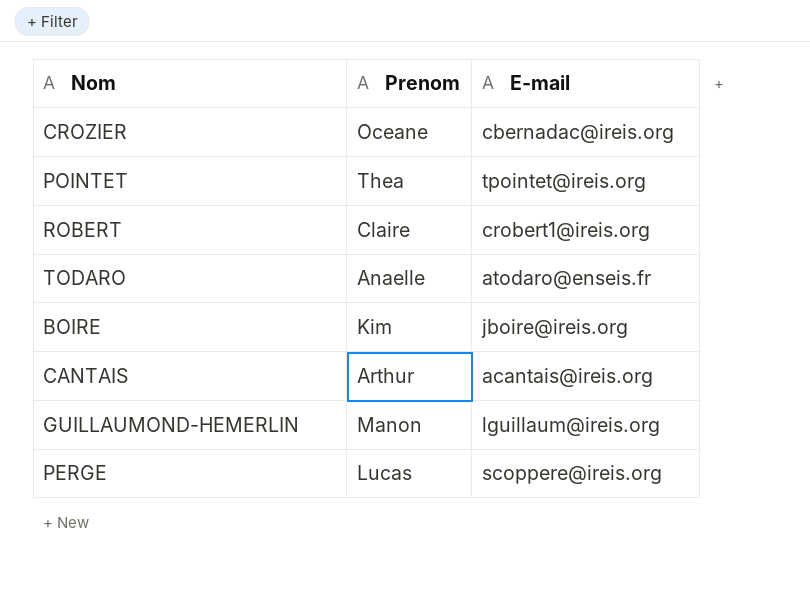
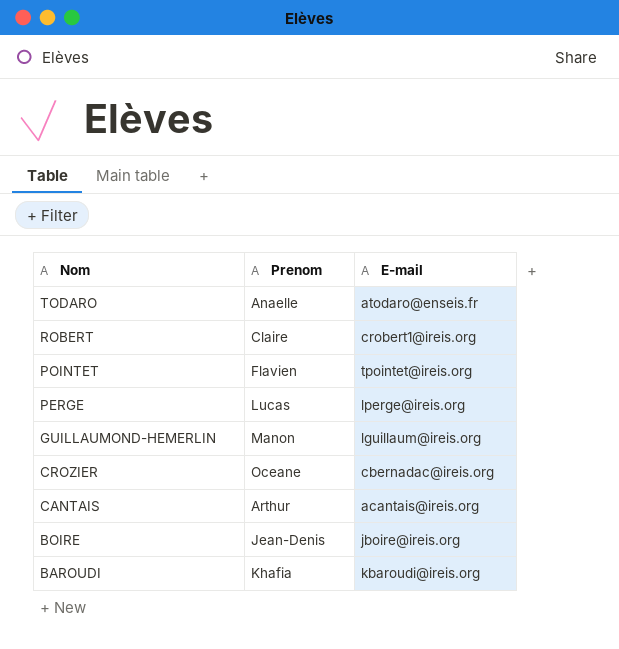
row order: none -> Nom descending
POINTET | Prenom: Thea -> Flavien
PERGE | E-mail: scoppere@ireis.org -> lperge@ireis.org
BOIRE | Prenom: Kim -> Jean-Denis
row BAROUDI: none -> Khafia | kbaroudi@ireis.org

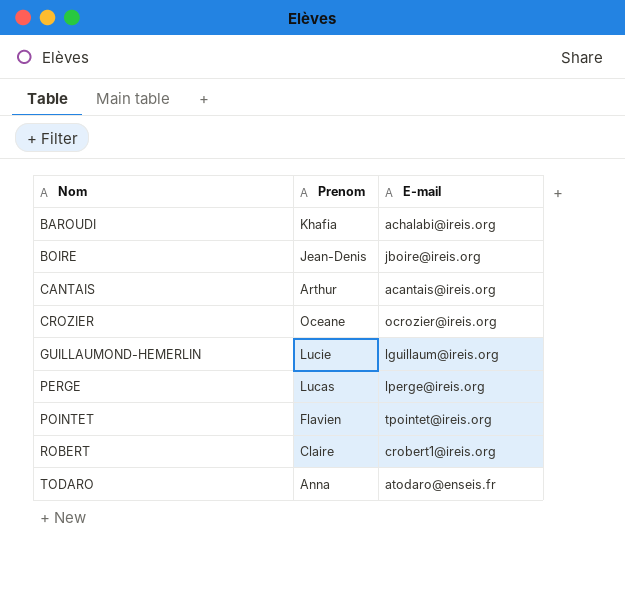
row order: Nom descending -> Nom ascending
BAROUDI | E-mail: kbaroudi@ireis.org -> achalabi@ireis.org
CROZIER | E-mail: cbernadac@ireis.org -> ocrozier@ireis.org
GUILLAUMOND-HEMERLIN | Prenom: Manon -> Lucie
TODARO | Prenom: Anaelle -> Anna

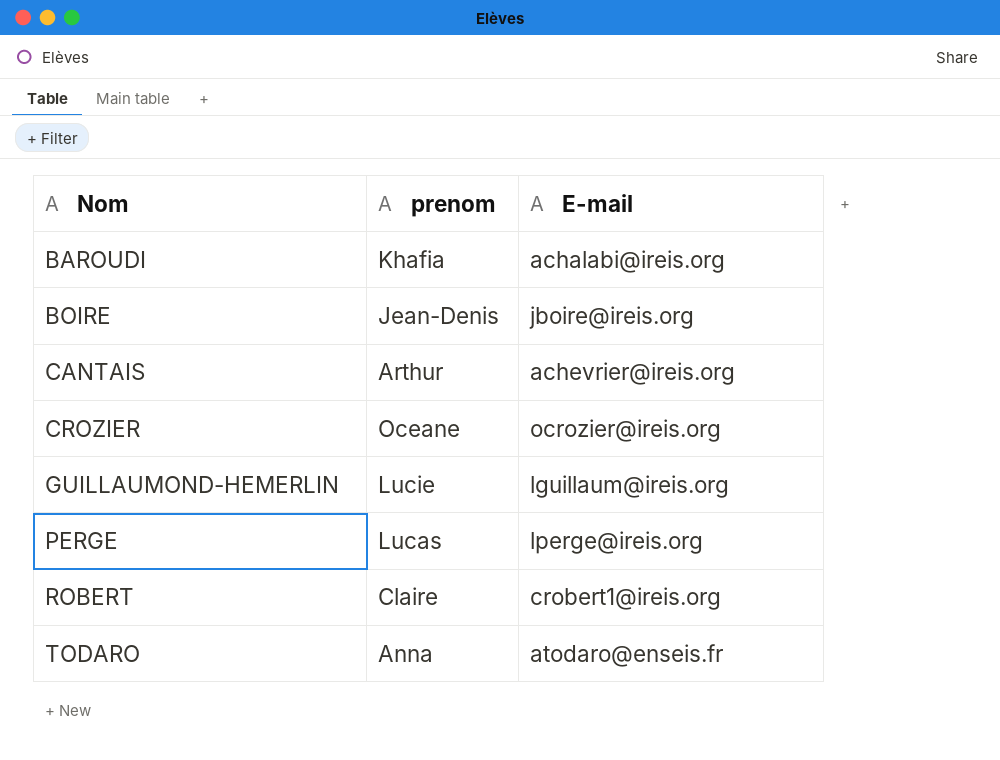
column name: Prenom -> prenom
row POINTET: Flavien | tpointet@ireis.org -> none
CANTAIS | E-mail: acantais@ireis.org -> achevrier@ireis.org

